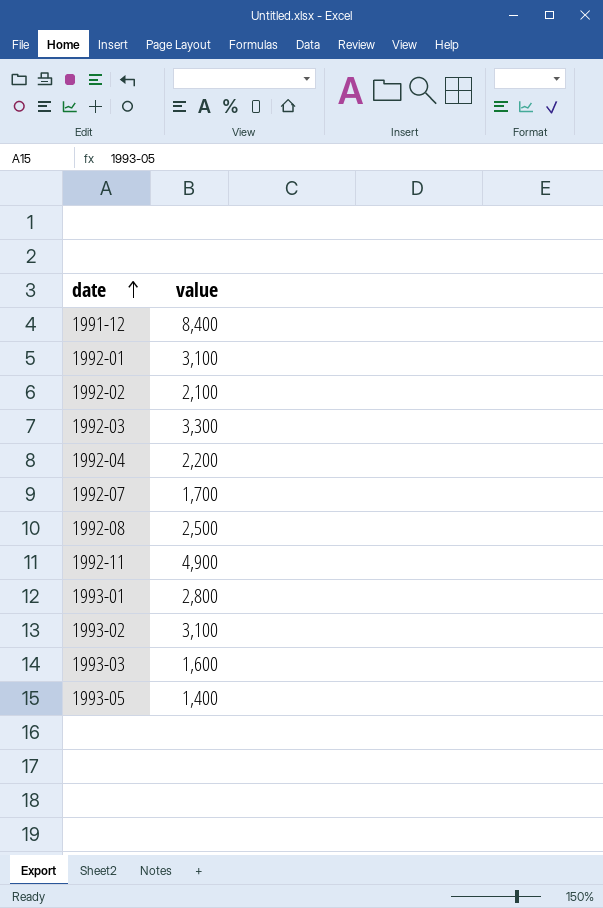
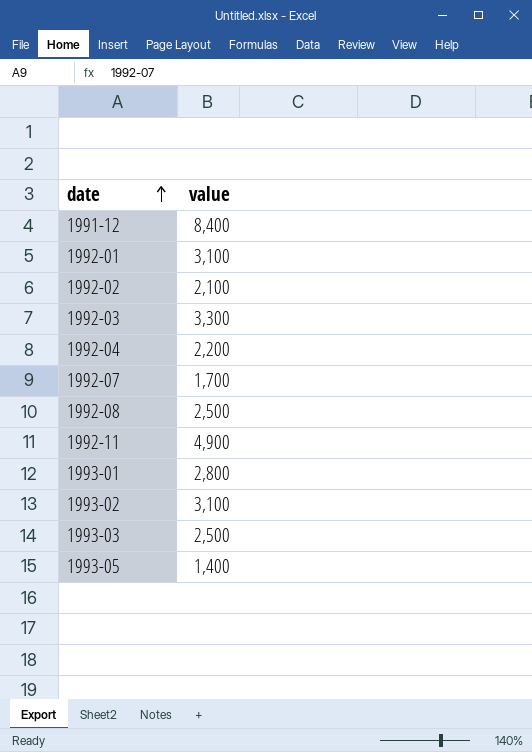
1993-03 | value: 1,600 -> 2,500

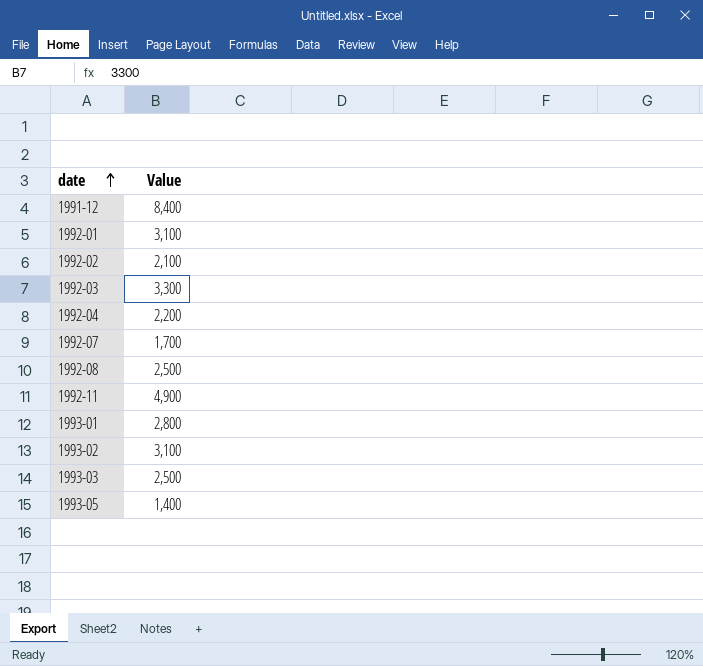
column name: value -> Value

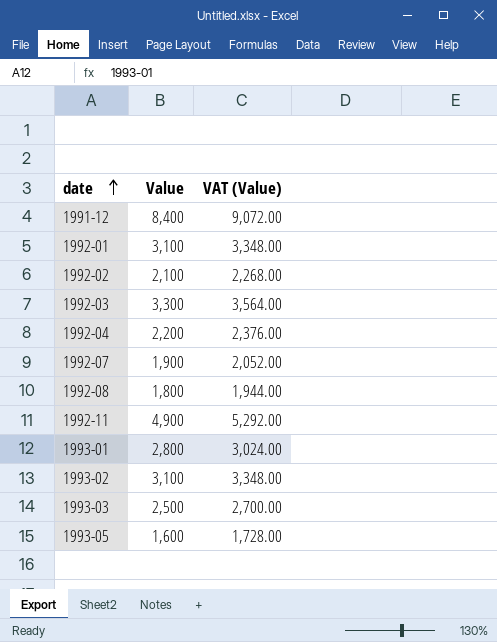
column VAT (Value) | formula: none -> [Value] * 1.08
1992-07 | Value: 1,700 -> 1,900
1992-08 | Value: 2,500 -> 1,800
1993-05 | Value: 1,400 -> 1,600

